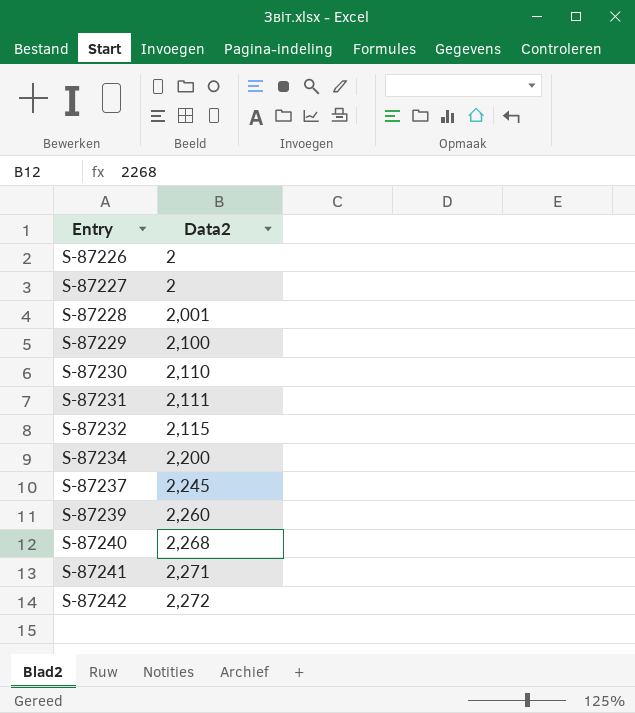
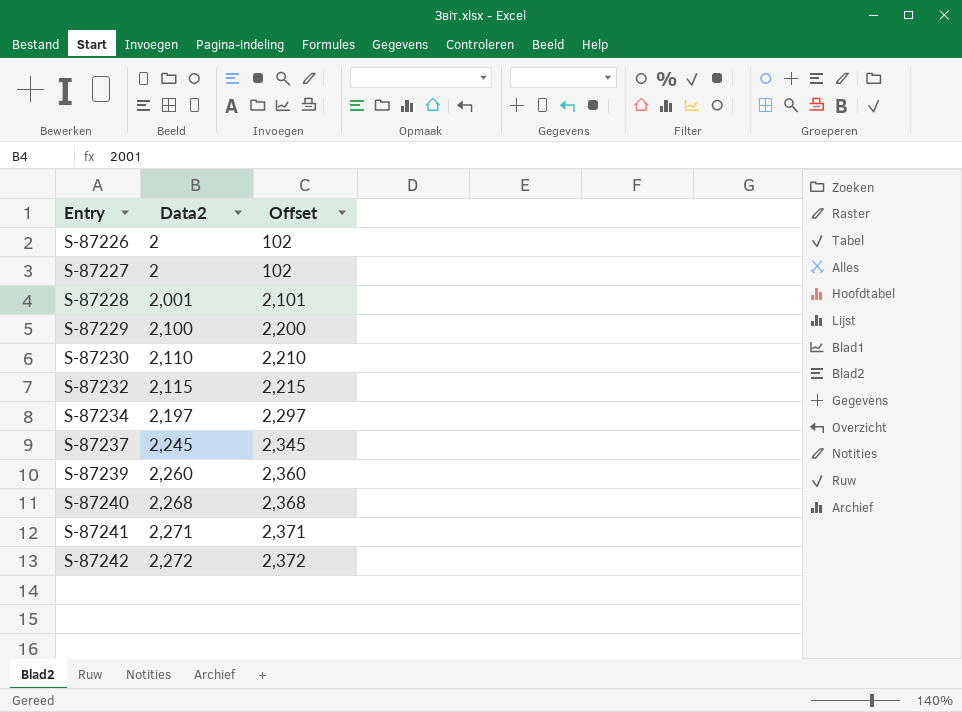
column Offset | formula: none -> [Data2] + 100
row S-87231: 2,111 -> none
S-87234 | Data2: 2,200 -> 2,197

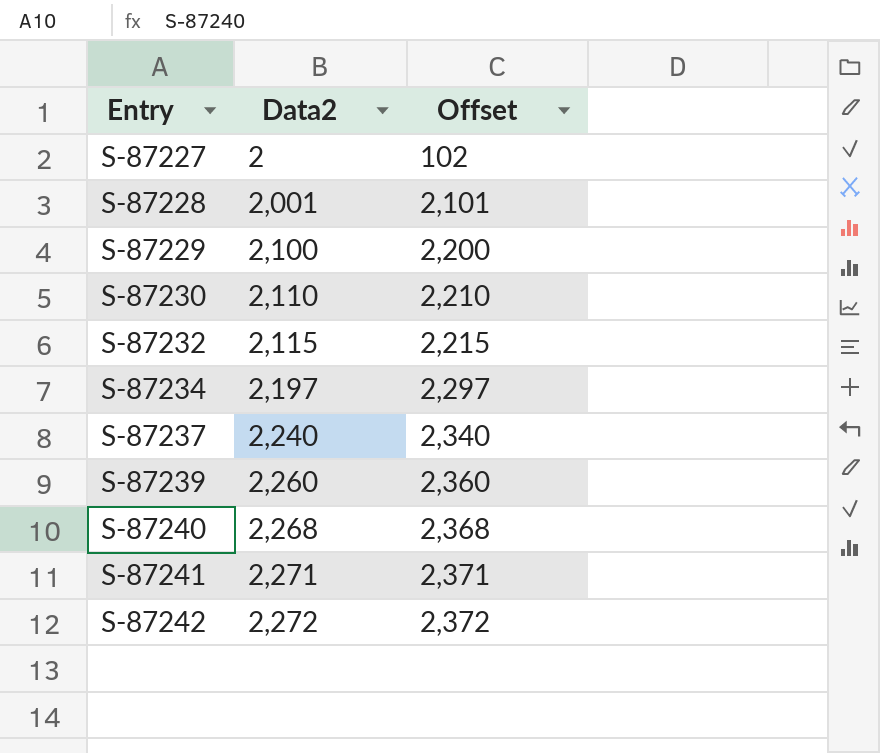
row S-87226: 2 | 102 -> none
S-87237 | Data2: 2,245 -> 2,240
S-87237 | Offset: 2,345 -> 2,340

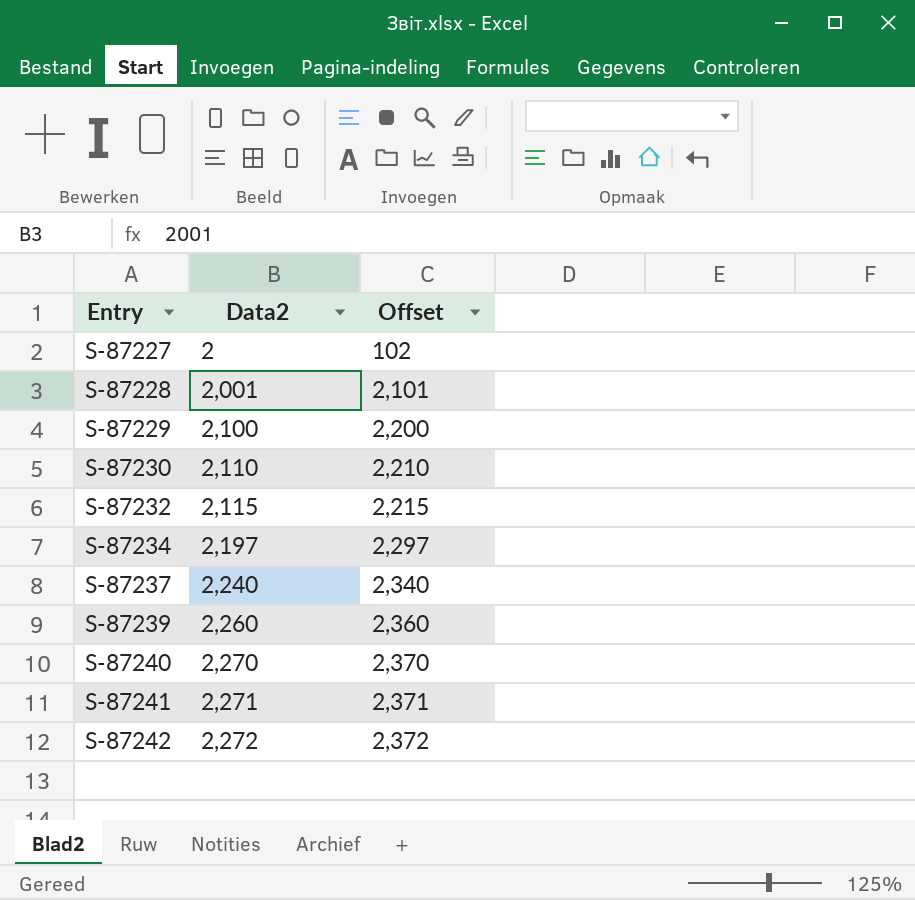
S-87240 | Data2: 2,268 -> 2,270
S-87240 | Offset: 2,368 -> 2,370

